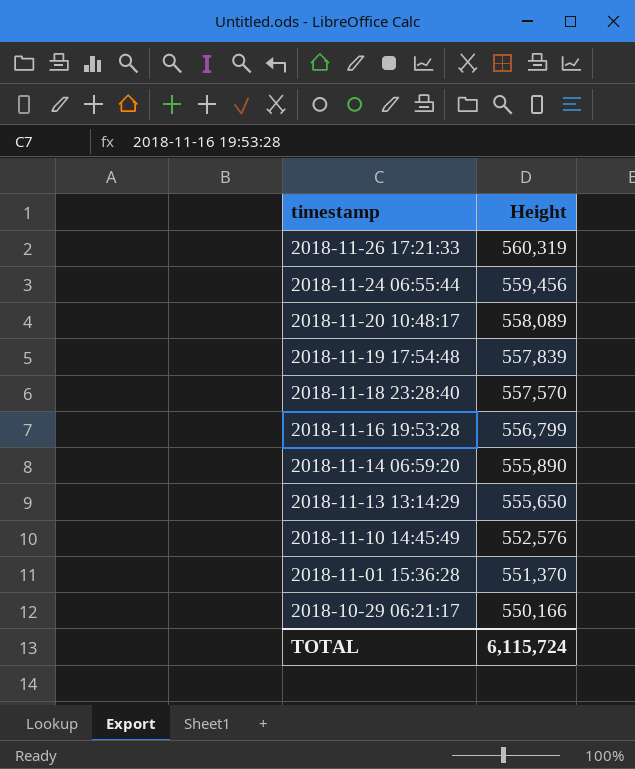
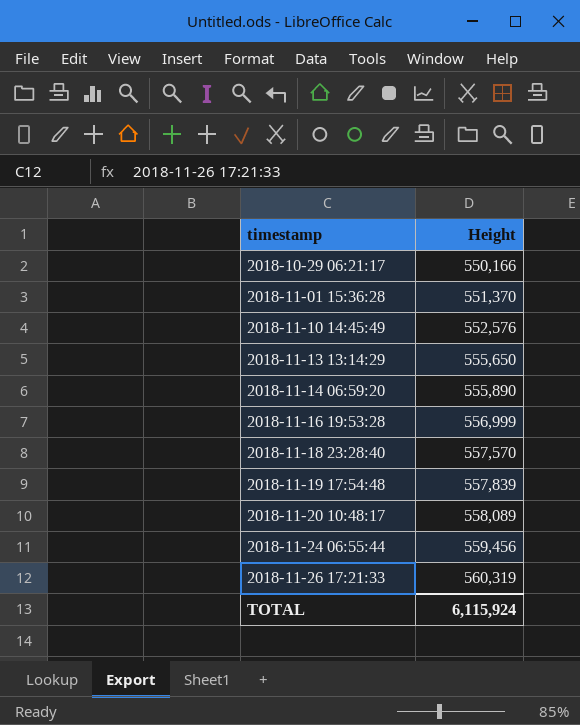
row order: timestamp descending -> timestamp ascending
2018-11-16 19:53:28 | Height: 556,799 -> 556,999
TOTAL | Height: 6,115,724 -> 6,115,924

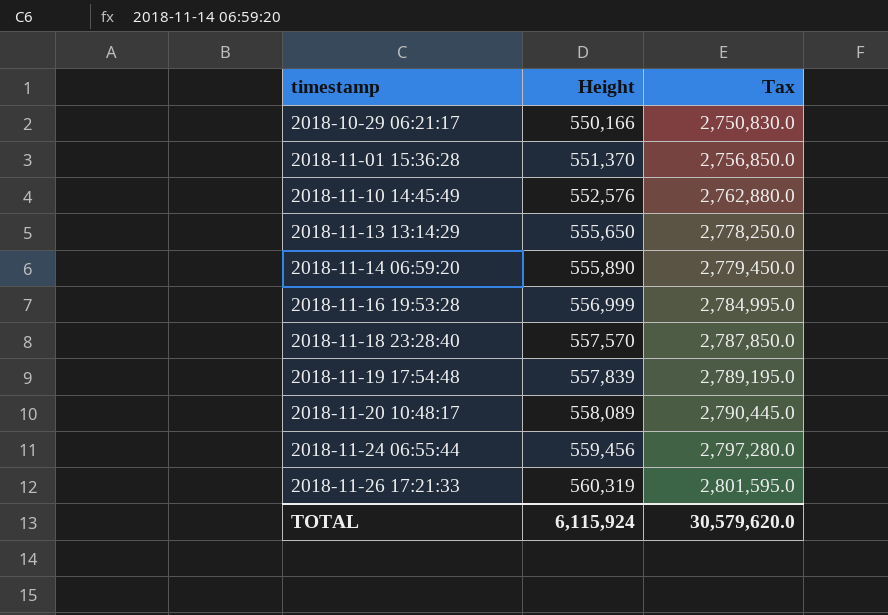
column Tax | formula: none -> [Height] * 5

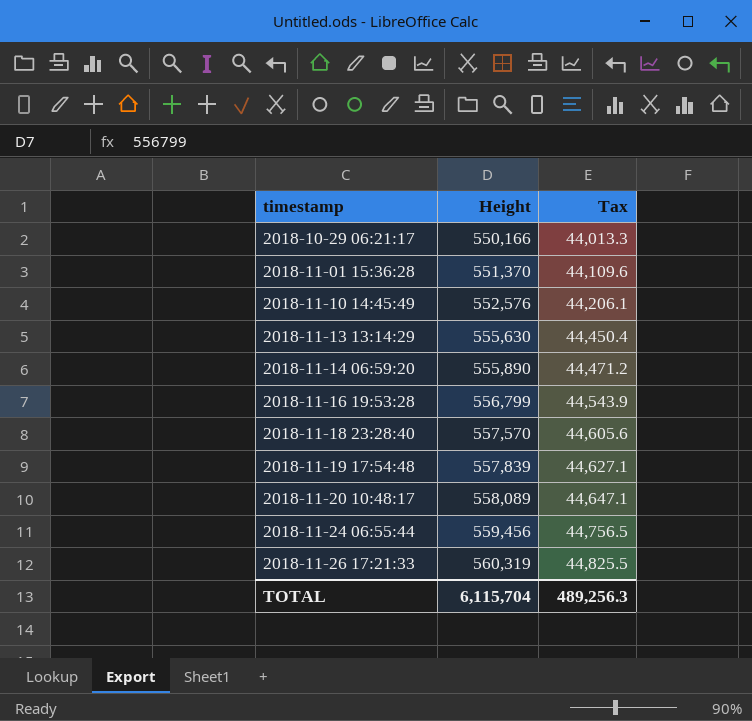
column Tax | formula: [Height] * 5 -> [Height] * 0.08
2018-11-13 13:14:29 | Height: 555,650 -> 555,630
2018-11-16 19:53:28 | Height: 556,999 -> 556,799
TOTAL | Height: 6,115,924 -> 6,115,704
TOTAL | Tax: 30,579,620.0 -> 489,256.3

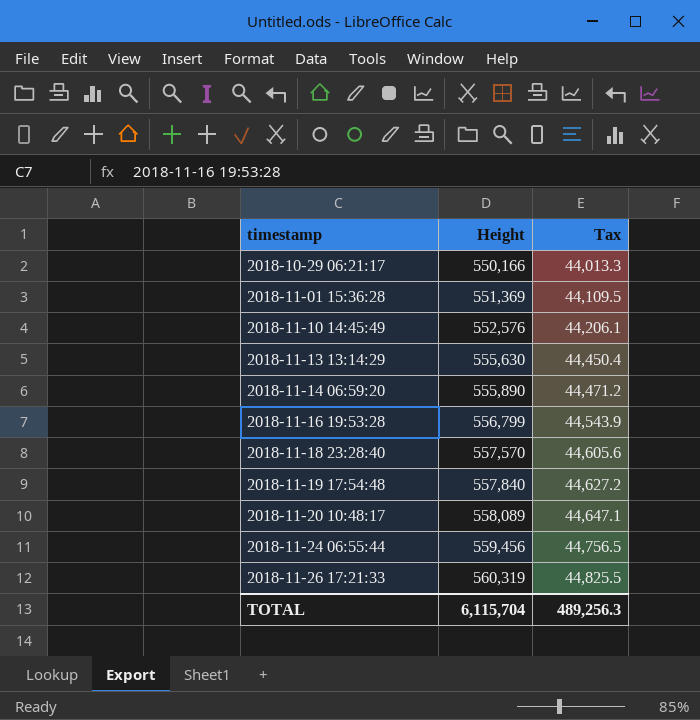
2018-11-01 15:36:28 | Height: 551,370 -> 551,369
2018-11-01 15:36:28 | Tax: 44,109.6 -> 44,109.5
2018-11-19 17:54:48 | Height: 557,839 -> 557,840
2018-11-19 17:54:48 | Tax: 44,627.1 -> 44,627.2

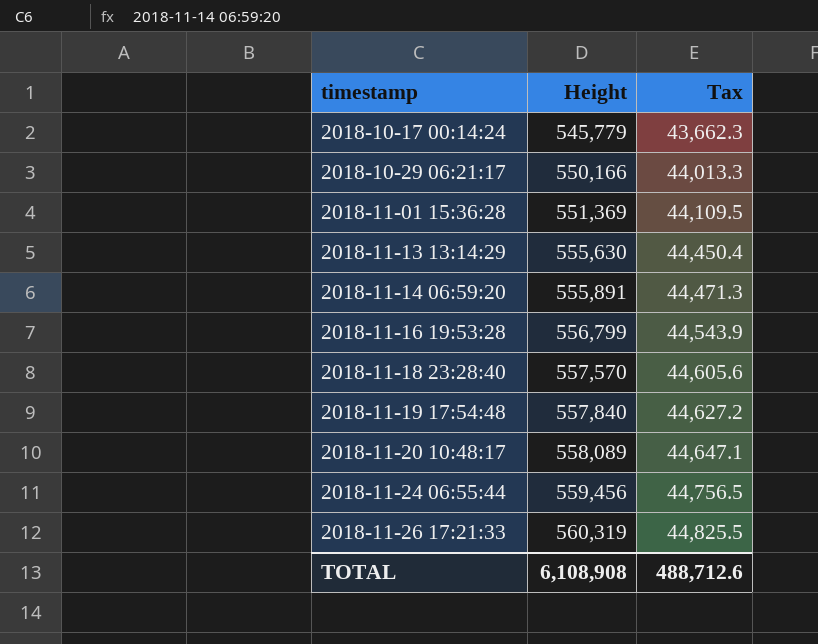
row 2018-11-10 14:45:49: 552,576 | 44,206.1 -> none
row 2018-10-17 00:14:24: none -> 545,779 | 43,662.3
2018-11-14 06:59:20 | Height: 555,890 -> 555,891
2018-11-14 06:59:20 | Tax: 44,471.2 -> 44,471.3
TOTAL | Height: 6,115,704 -> 6,108,908
TOTAL | Tax: 489,256.3 -> 488,712.6

